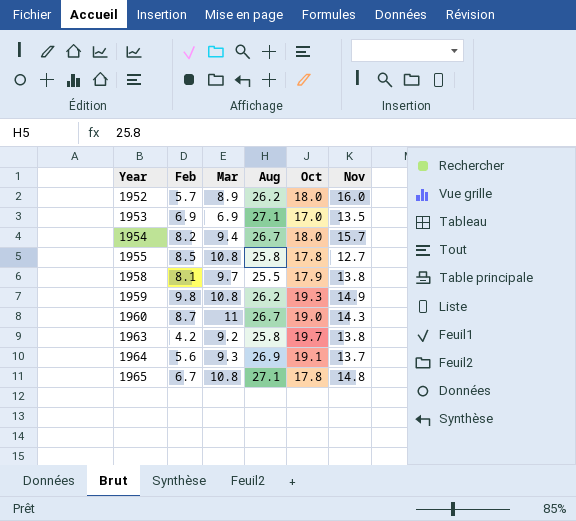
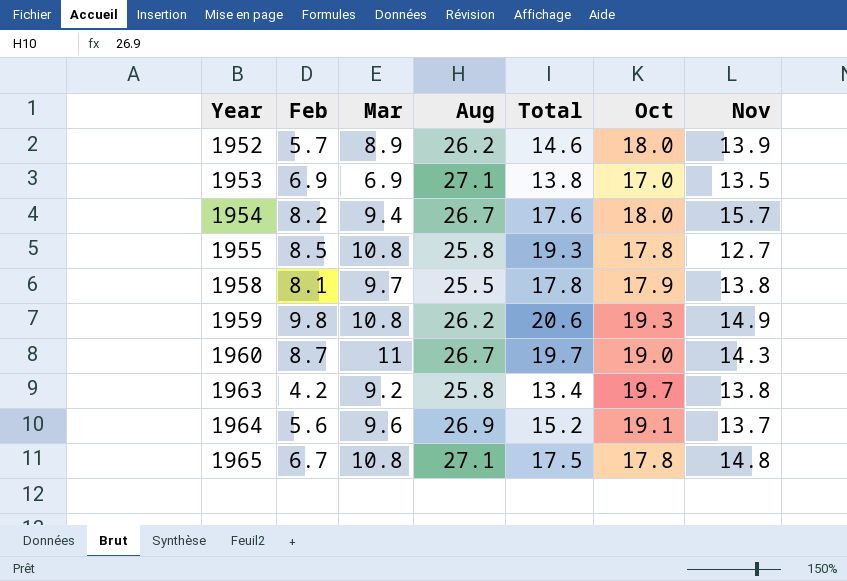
column Total | formula: none -> [Feb] + [Mar]
1952 | Nov: 16.0 -> 13.9
1964 | Mar: 9.3 -> 9.6

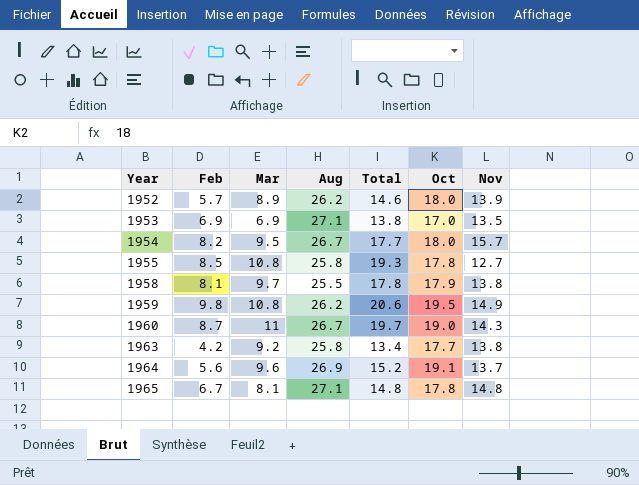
1954 | Mar: 9.4 -> 9.5
1954 | Total: 17.6 -> 17.7
1959 | Oct: 19.3 -> 19.5
1963 | Oct: 19.7 -> 17.7
1965 | Mar: 10.8 -> 8.1
1965 | Total: 17.5 -> 14.8

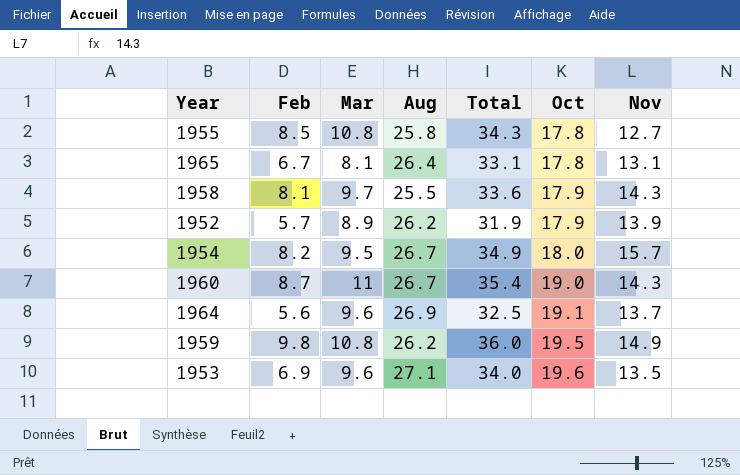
row order: Year ascending -> Oct ascending
column Total | formula: [Feb] + [Mar] -> [Feb] + [Aug]
row 1963: 4.2 | 9.2 | 25.8 | 13.4 | 17.7 | 13.8 -> none
1965 | Aug: 27.1 -> 26.4
1965 | Nov: 14.8 -> 13.1
1958 | Nov: 13.8 -> 14.3
1952 | Oct: 18.0 -> 17.9
1953 | Mar: 6.9 -> 9.6
1953 | Oct: 17.0 -> 19.6

